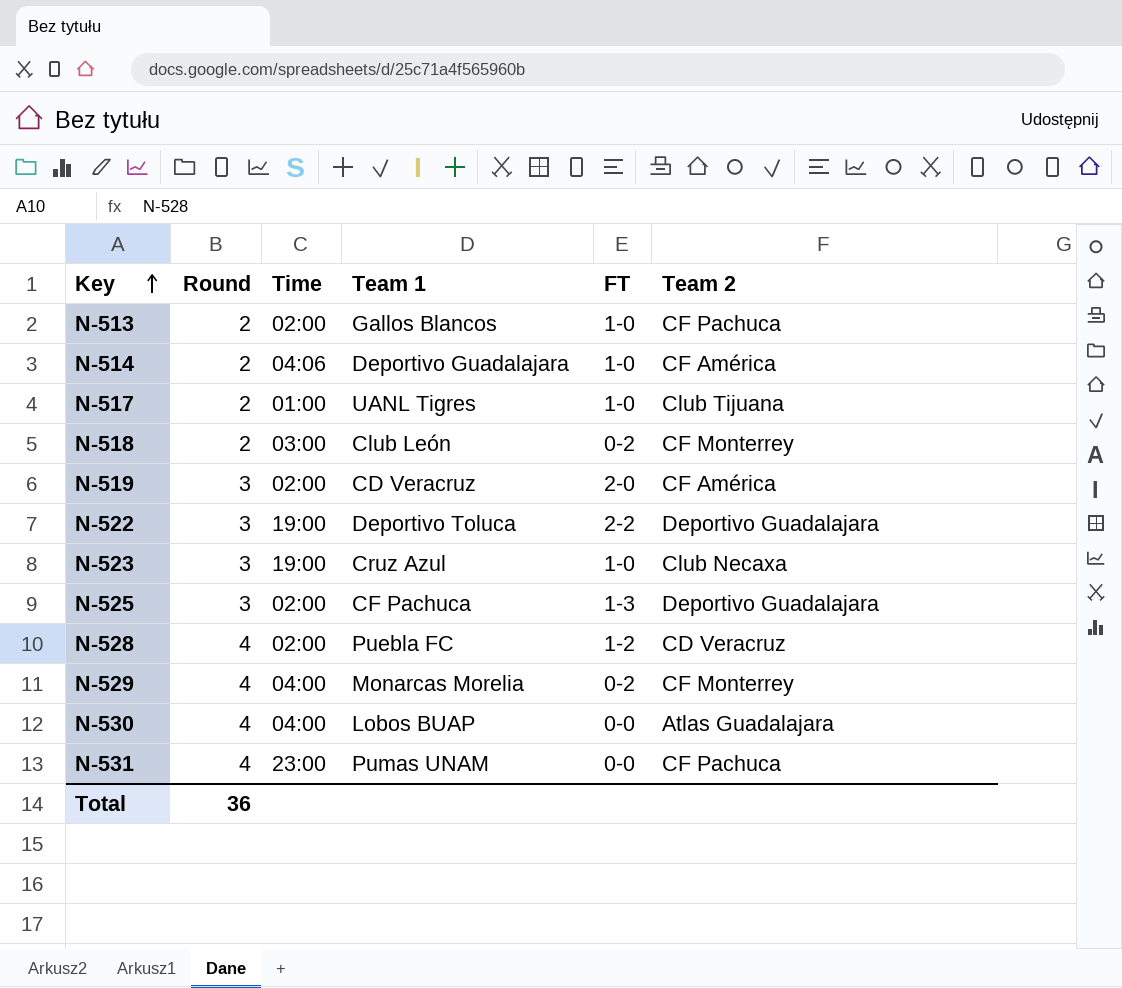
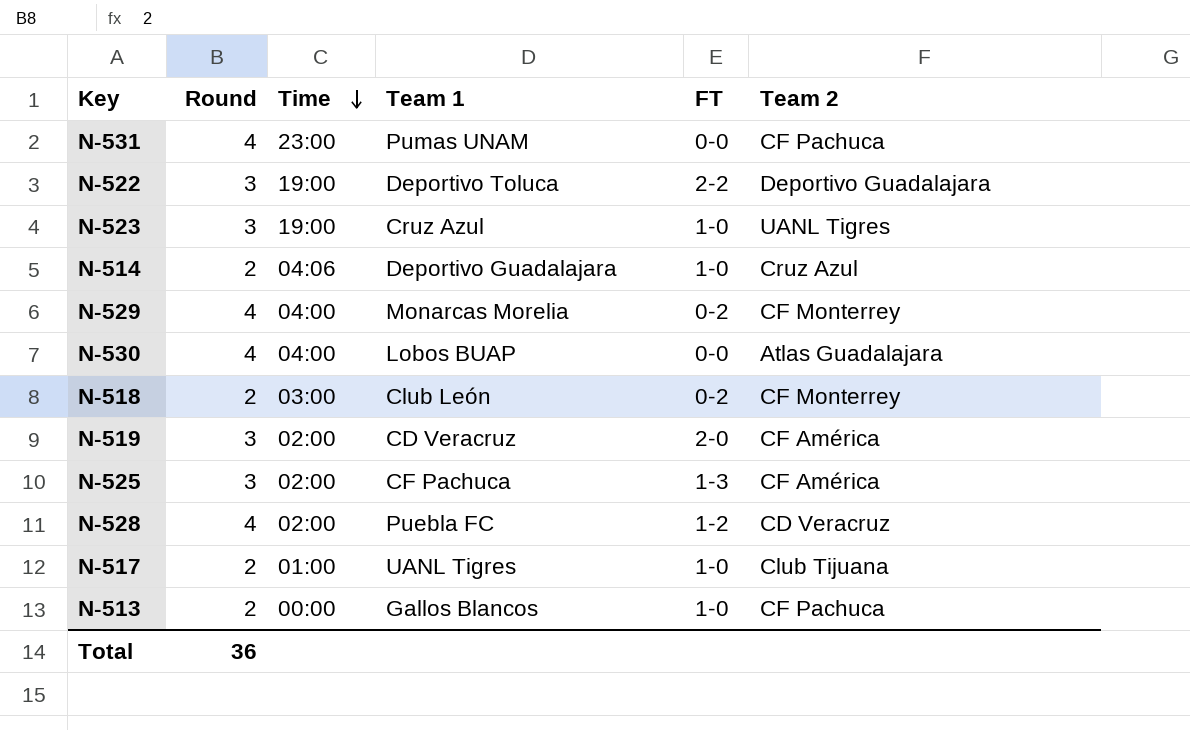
row order: Key ascending -> Time descending
N-523 | Team 2: Club Necaxa -> UANL Tigres
N-514 | Team 2: CF América -> Cruz Azul
N-525 | Team 2: Deportivo Guadalajara -> CF América
N-513 | Time: 02:00 -> 00:00

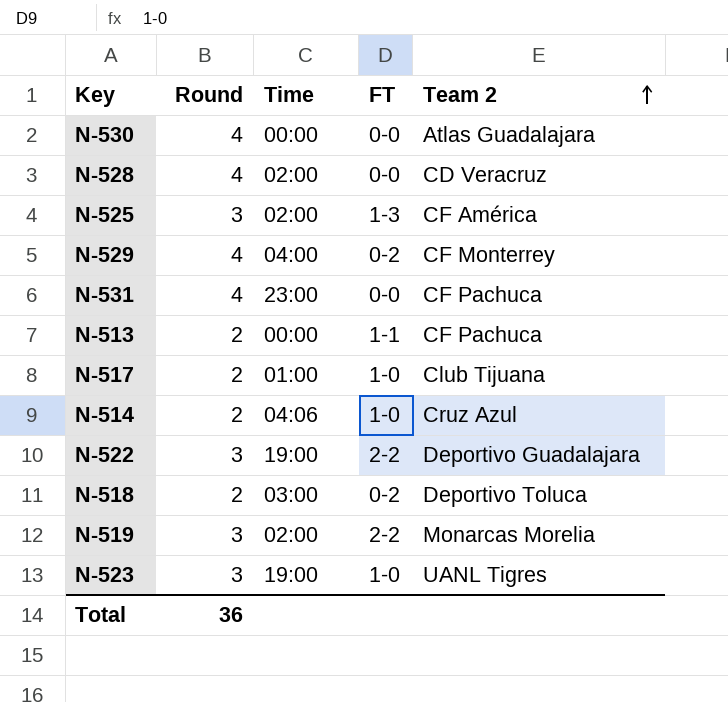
row order: Time descending -> Team 2 ascending
column Team 1 | position: 4 -> none
N-530 | Time: 04:00 -> 00:00
N-528 | FT: 1-2 -> 0-0
N-513 | FT: 1-0 -> 1-1
N-518 | Team 2: CF Monterrey -> Deportivo Toluca
N-519 | FT: 2-0 -> 2-2
N-519 | Team 2: CF América -> Monarcas Morelia

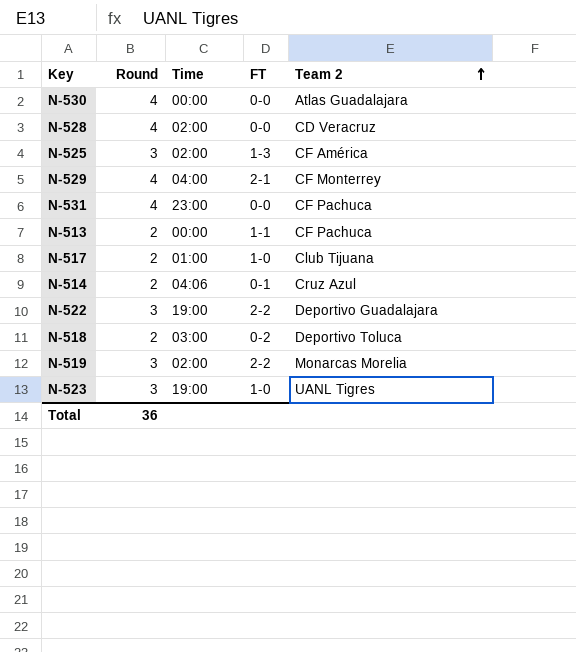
N-529 | FT: 0-2 -> 2-1
N-514 | FT: 1-0 -> 0-1

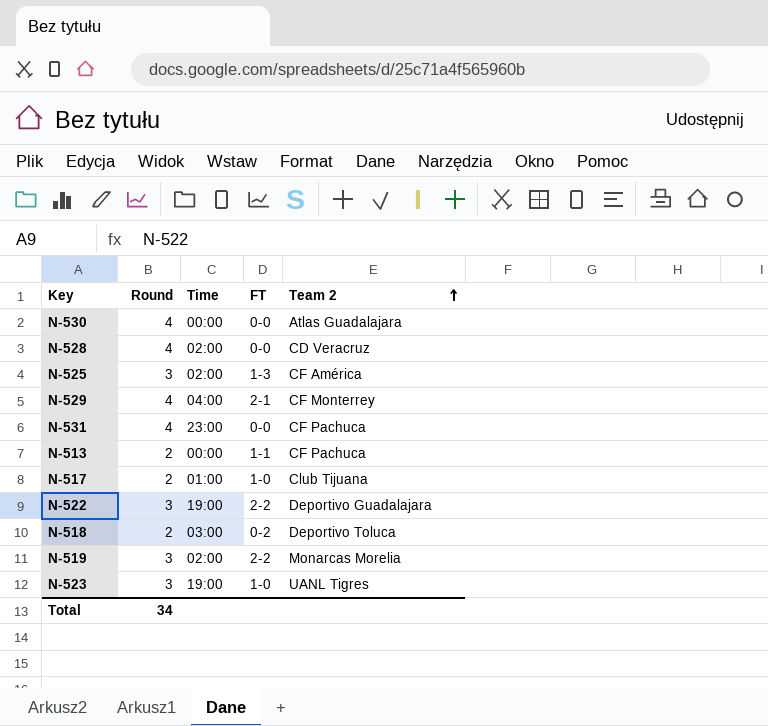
row N-514: 2 | 04:06 | 0-1 | Cruz Azul -> none
Total | Round: 36 -> 34

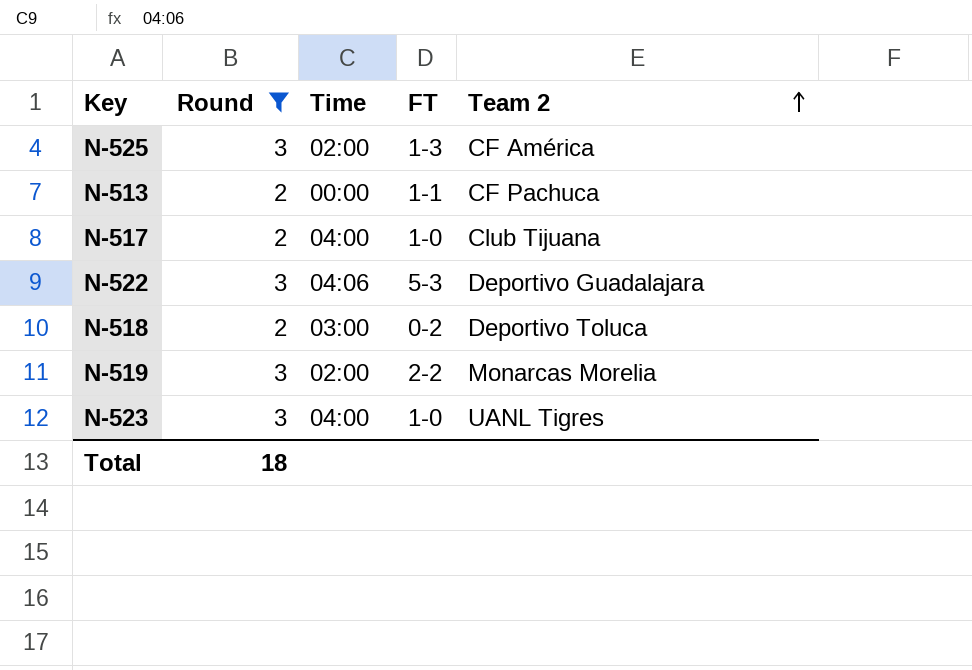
filter: none -> Round != 4
N-517 | Time: 01:00 -> 04:00
N-522 | Time: 19:00 -> 04:06
N-522 | FT: 2-2 -> 5-3
N-523 | Time: 19:00 -> 04:00
Total | Round: 34 -> 18

